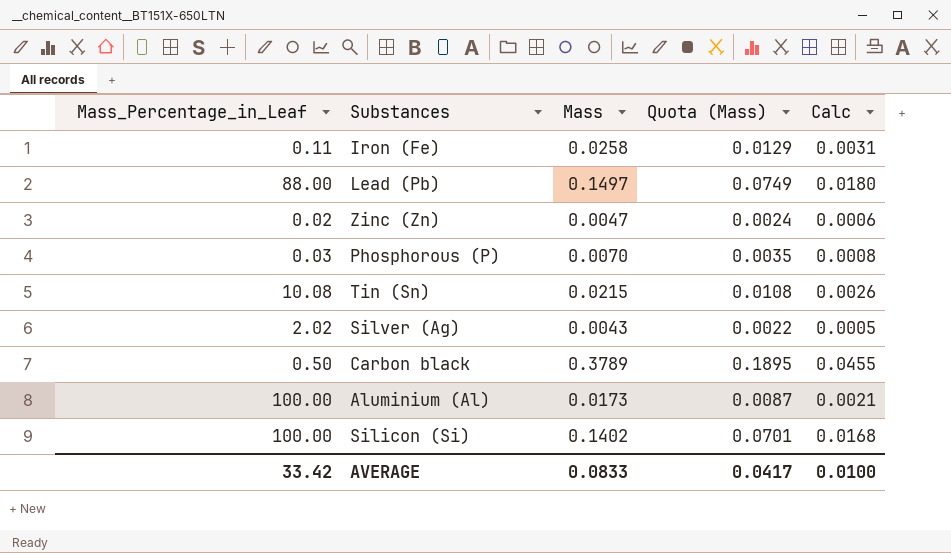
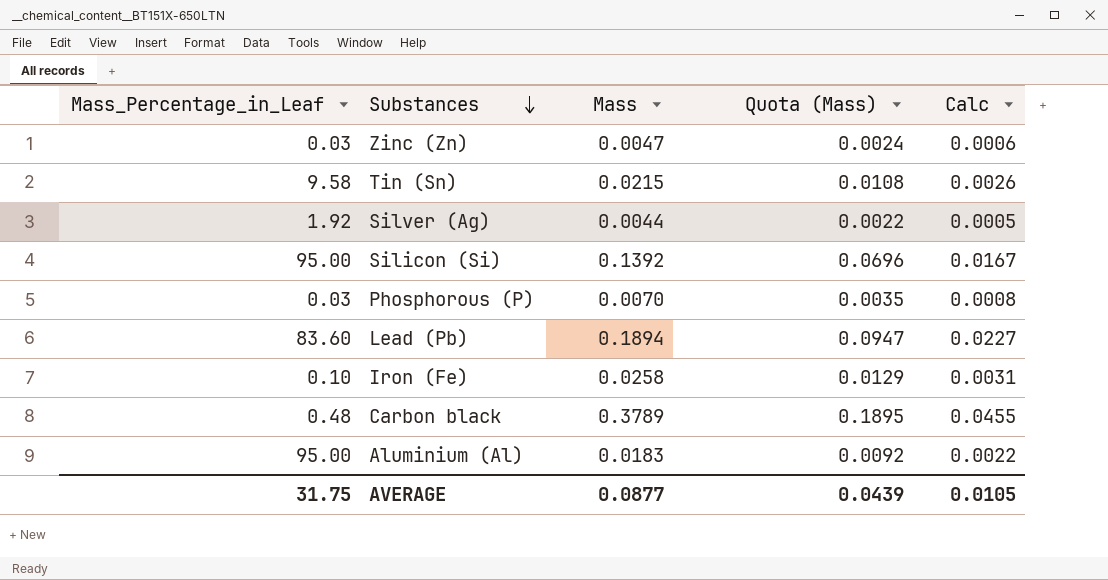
row order: none -> Substances descending
Zinc (Zn) | Mass_Percentage_in_Leaf: 0.02 -> 0.03
Tin (Sn) | Mass_Percentage_in_Leaf: 10.08 -> 9.58
Silver (Ag) | Mass_Percentage_in_Leaf: 2.02 -> 1.92
Silver (Ag) | Mass: 0.0043 -> 0.0044
Silicon (Si) | Mass_Percentage_in_Leaf: 100.00 -> 95.00
Silicon (Si) | Mass: 0.1402 -> 0.1392
Silicon (Si) | Quota (Mass): 0.0701 -> 0.0696
Silicon (Si) | Calc: 0.0168 -> 0.0167
Lead (Pb) | Mass_Percentage_in_Leaf: 88.00 -> 83.60
Lead (Pb) | Mass: 0.1497 -> 0.1894
Lead (Pb) | Quota (Mass): 0.0749 -> 0.0947
Lead (Pb) | Calc: 0.0180 -> 0.0227
Iron (Fe) | Mass_Percentage_in_Leaf: 0.11 -> 0.10
Carbon black | Mass_Percentage_in_Leaf: 0.50 -> 0.48
Aluminium (Al) | Mass_Percentage_in_Leaf: 100.00 -> 95.00
Aluminium (Al) | Mass: 0.0173 -> 0.0183
Aluminium (Al) | Quota (Mass): 0.0087 -> 0.0092
Aluminium (Al) | Calc: 0.0021 -> 0.0022
AVERAGE | Mass_Percentage_in_Leaf: 33.42 -> 31.75
AVERAGE | Mass: 0.0833 -> 0.0877
AVERAGE | Quota (Mass): 0.0417 -> 0.0439
AVERAGE | Calc: 0.0100 -> 0.0105

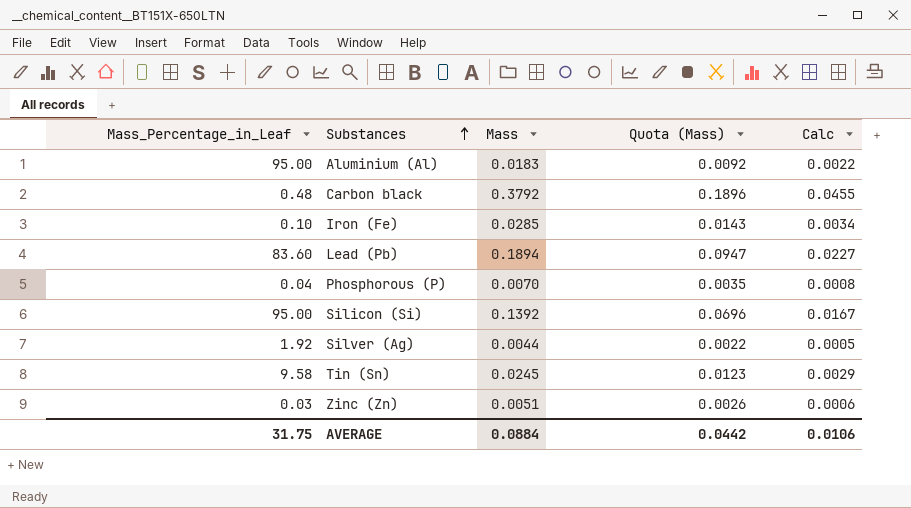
row order: Substances descending -> Substances ascending
Carbon black | Mass: 0.3789 -> 0.3792
Carbon black | Quota (Mass): 0.1895 -> 0.1896
Iron (Fe) | Mass: 0.0258 -> 0.0285
Iron (Fe) | Quota (Mass): 0.0129 -> 0.0143
Iron (Fe) | Calc: 0.0031 -> 0.0034
Phosphorous (P) | Mass_Percentage_in_Leaf: 0.03 -> 0.04
Tin (Sn) | Mass: 0.0215 -> 0.0245
Tin (Sn) | Quota (Mass): 0.0108 -> 0.0123
Tin (Sn) | Calc: 0.0026 -> 0.0029
Zinc (Zn) | Mass: 0.0047 -> 0.0051
Zinc (Zn) | Quota (Mass): 0.0024 -> 0.0026
AVERAGE | Mass: 0.0877 -> 0.0884
AVERAGE | Quota (Mass): 0.0439 -> 0.0442
AVERAGE | Calc: 0.0105 -> 0.0106

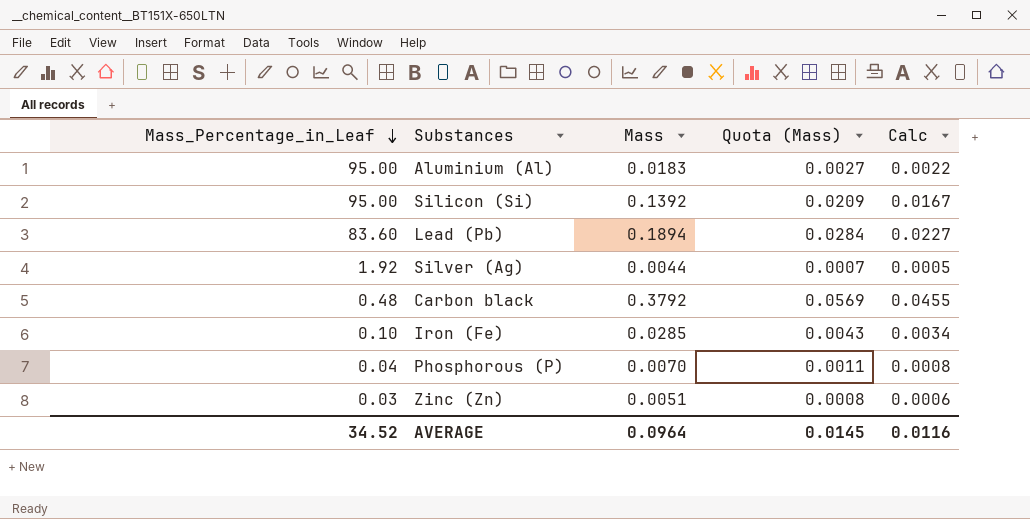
row order: Substances ascending -> Mass_Percentage_in_Leaf descending
column Quota (Mass) | formula: [Mass] * 0.5 -> [Mass] * 0.15
row Tin (Sn): 9.58 | 0.0245 | 0.0123 | 0.0029 -> none
AVERAGE | Mass_Percentage_in_Leaf: 31.75 -> 34.52
AVERAGE | Mass: 0.0884 -> 0.0964
AVERAGE | Quota (Mass): 0.0442 -> 0.0145
AVERAGE | Calc: 0.0106 -> 0.0116

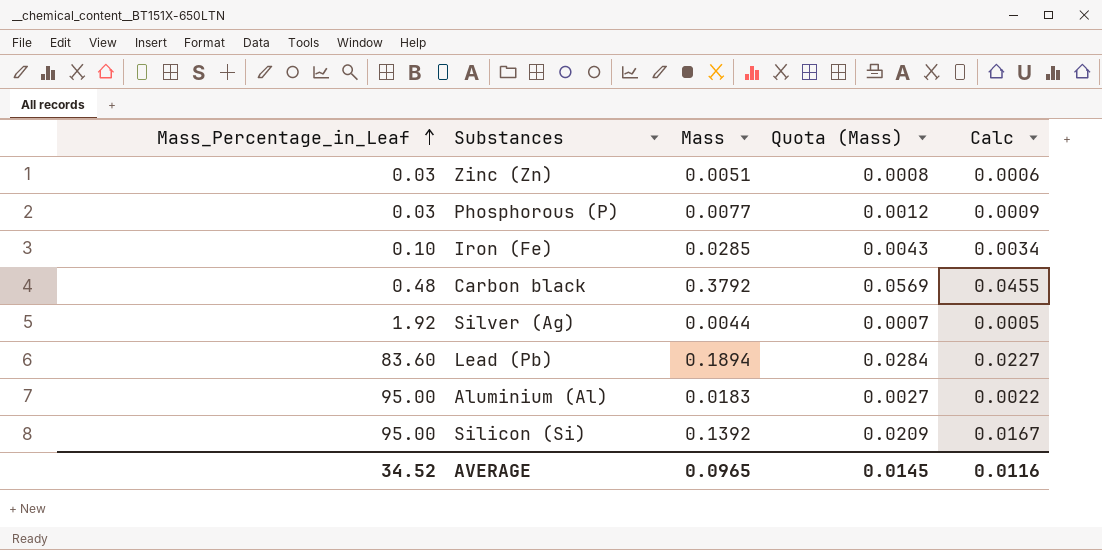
row order: Mass_Percentage_in_Leaf descending -> Mass_Percentage_in_Leaf ascending
Phosphorous (P) | Mass_Percentage_in_Leaf: 0.04 -> 0.03
Phosphorous (P) | Mass: 0.0070 -> 0.0077
Phosphorous (P) | Quota (Mass): 0.0011 -> 0.0012
Phosphorous (P) | Calc: 0.0008 -> 0.0009
AVERAGE | Mass: 0.0964 -> 0.0965

